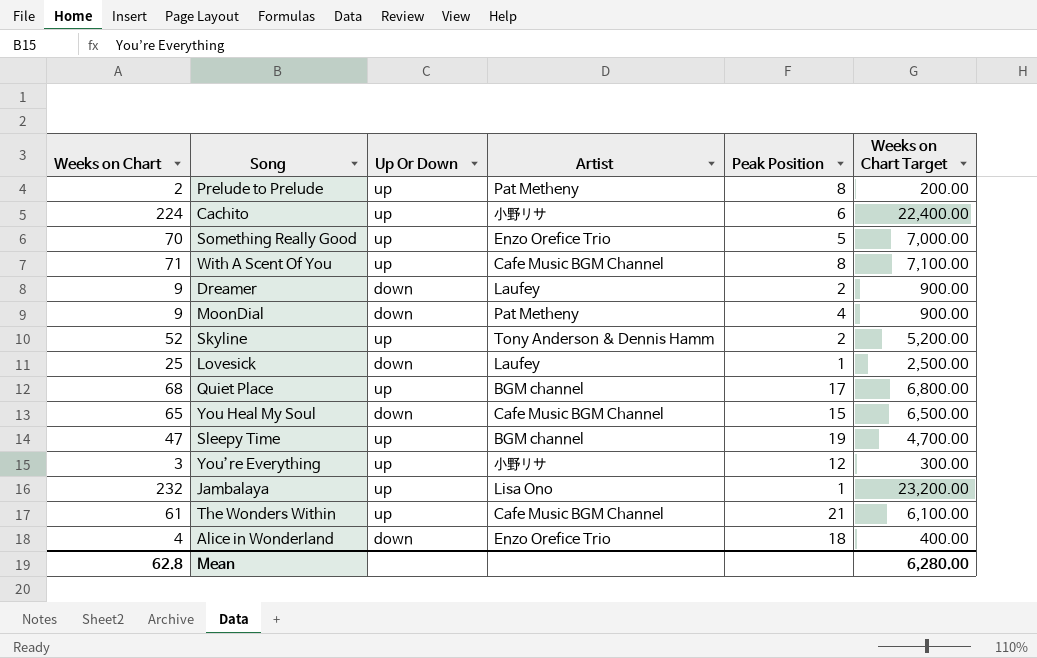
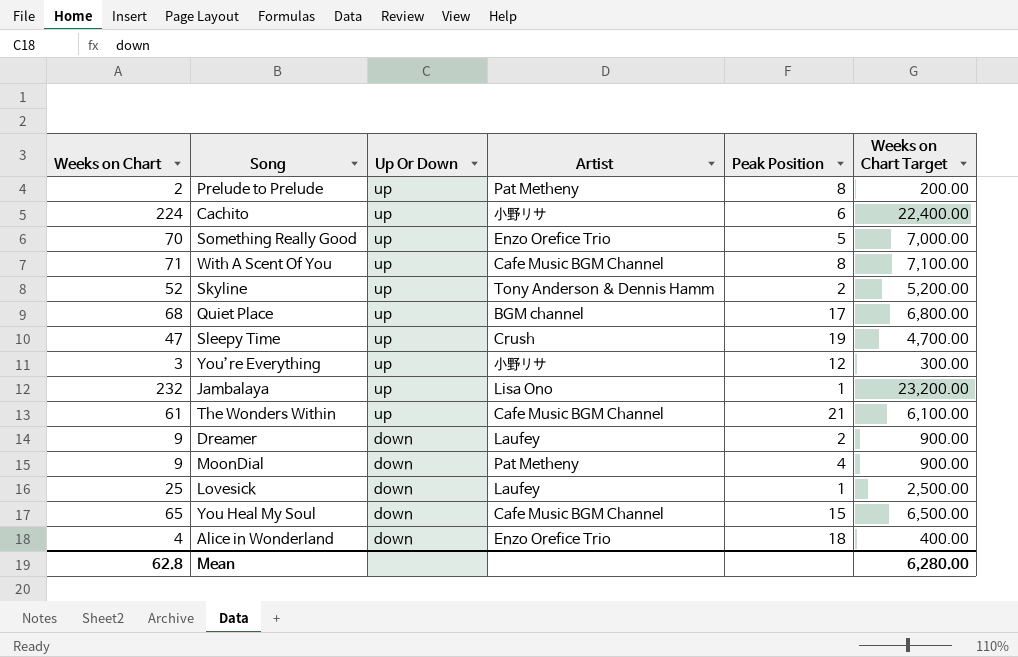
row order: none -> Up Or Down descending
Sleepy Time | Artist: BGM channel -> Crush

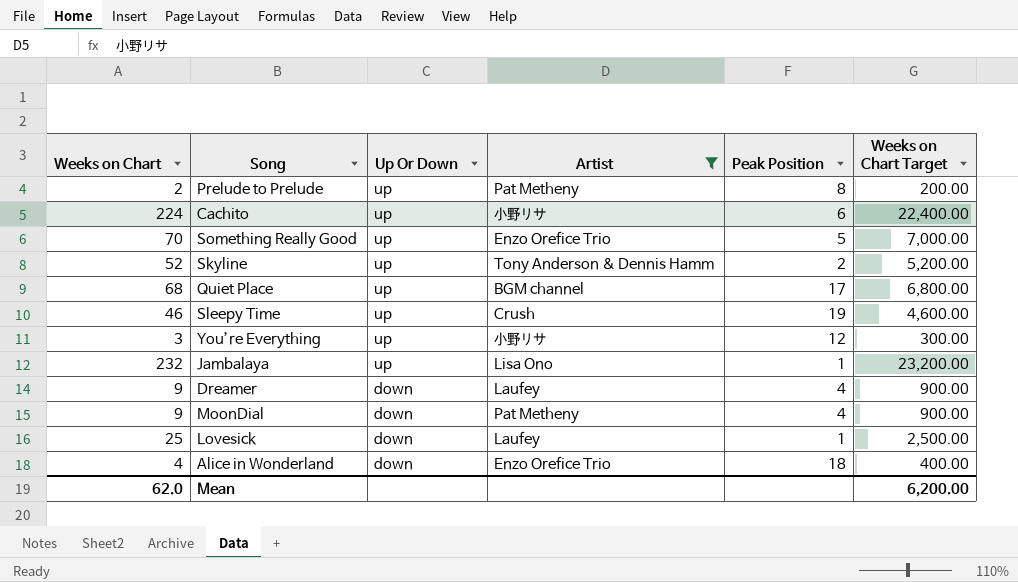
filter: none -> Artist != Cafe Music BGM Channel
Sleepy Time | Weeks on Chart: 47 -> 46
Sleepy Time | Weeks on Chart Target: 4,700.00 -> 4,600.00
Dreamer | Peak Position: 2 -> 4
Mean | Weeks on Chart: 62.8 -> 62.0
Mean | Weeks on Chart Target: 6,280.00 -> 6,200.00

